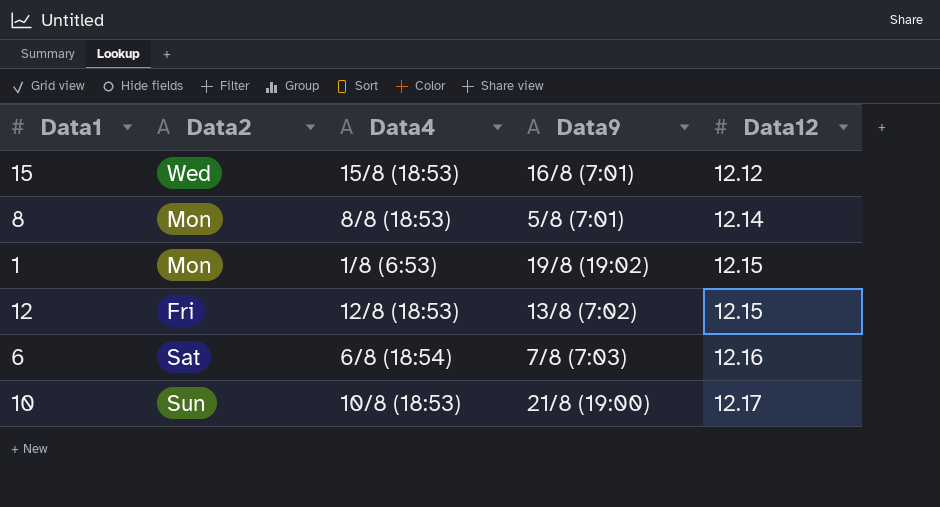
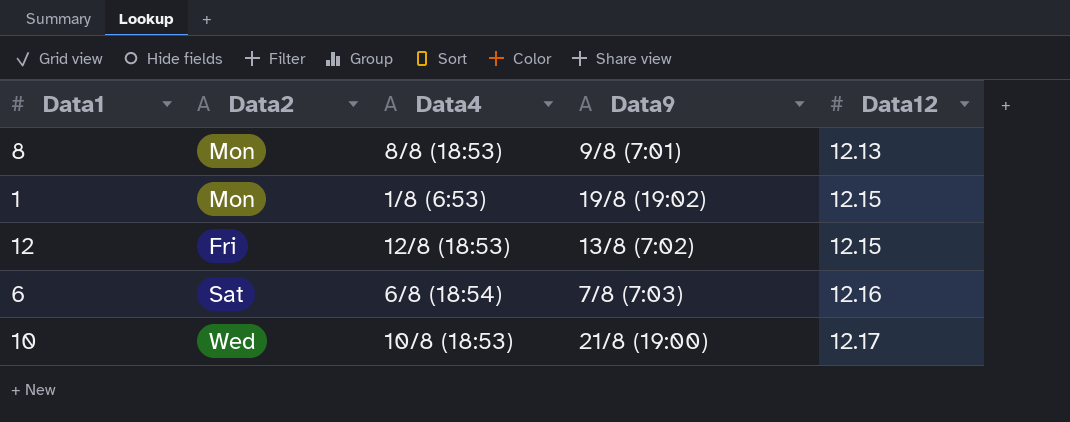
row 15: Wed | 15/8 (18:53) | 16/8 (7:01) | 12.12 -> none
8 | Data9: 5/8 (7:01) -> 9/8 (7:01)
8 | Data12: 12.14 -> 12.13
10 | Data2: Sun -> Wed

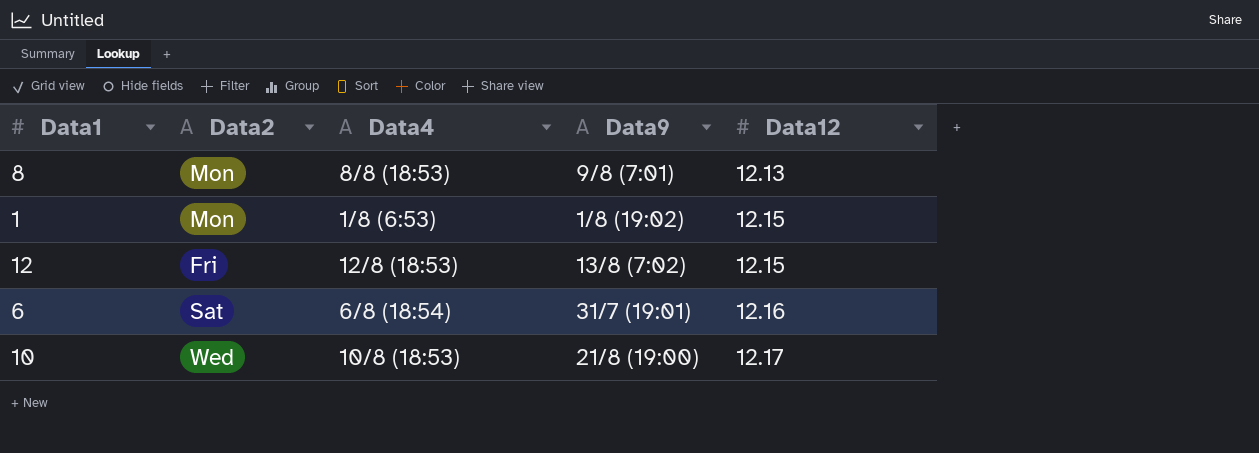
1 | Data9: 19/8 (19:02) -> 1/8 (19:02)
6 | Data9: 7/8 (7:03) -> 31/7 (19:01)

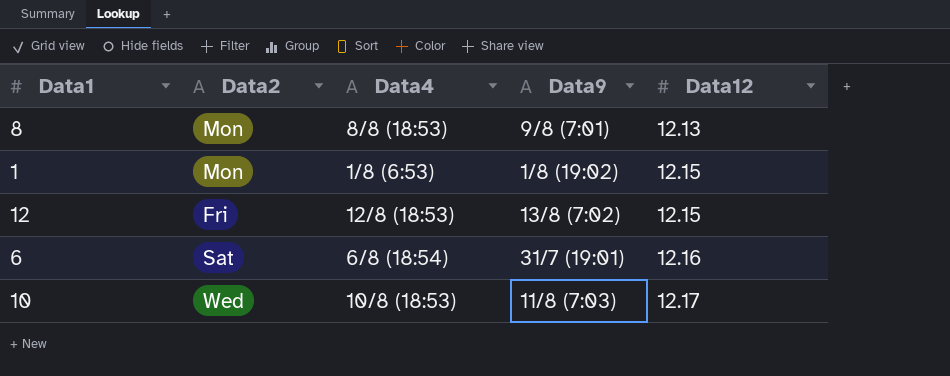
10 | Data9: 21/8 (19:00) -> 11/8 (7:03)

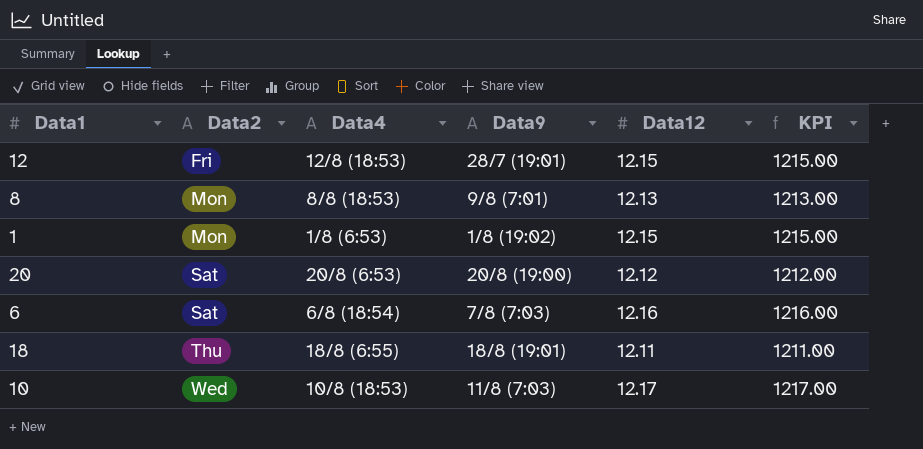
row order: Data12 ascending -> Data2 ascending
column KPI | formula: none -> [Data12] * 100
12 | Data9: 13/8 (7:02) -> 28/7 (19:01)
row 20: none -> Sat | 20/8 (6:53) | 20/8 (19:00) | 12.12 | 1212.00
6 | Data9: 31/7 (19:01) -> 7/8 (7:03)
row 18: none -> Thu | 18/8 (6:55) | 18/8 (19:01) | 12.11 | 1211.00

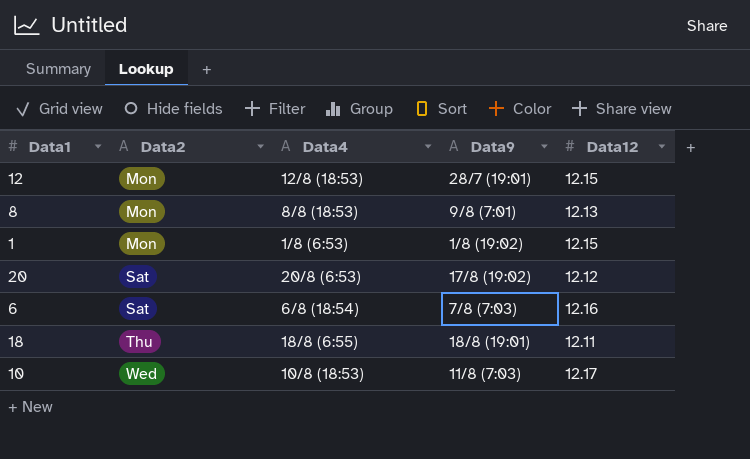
column KPI | formula: [Data12] * 100 -> none
12 | Data2: Fri -> Mon
20 | Data9: 20/8 (19:00) -> 17/8 (19:02)

